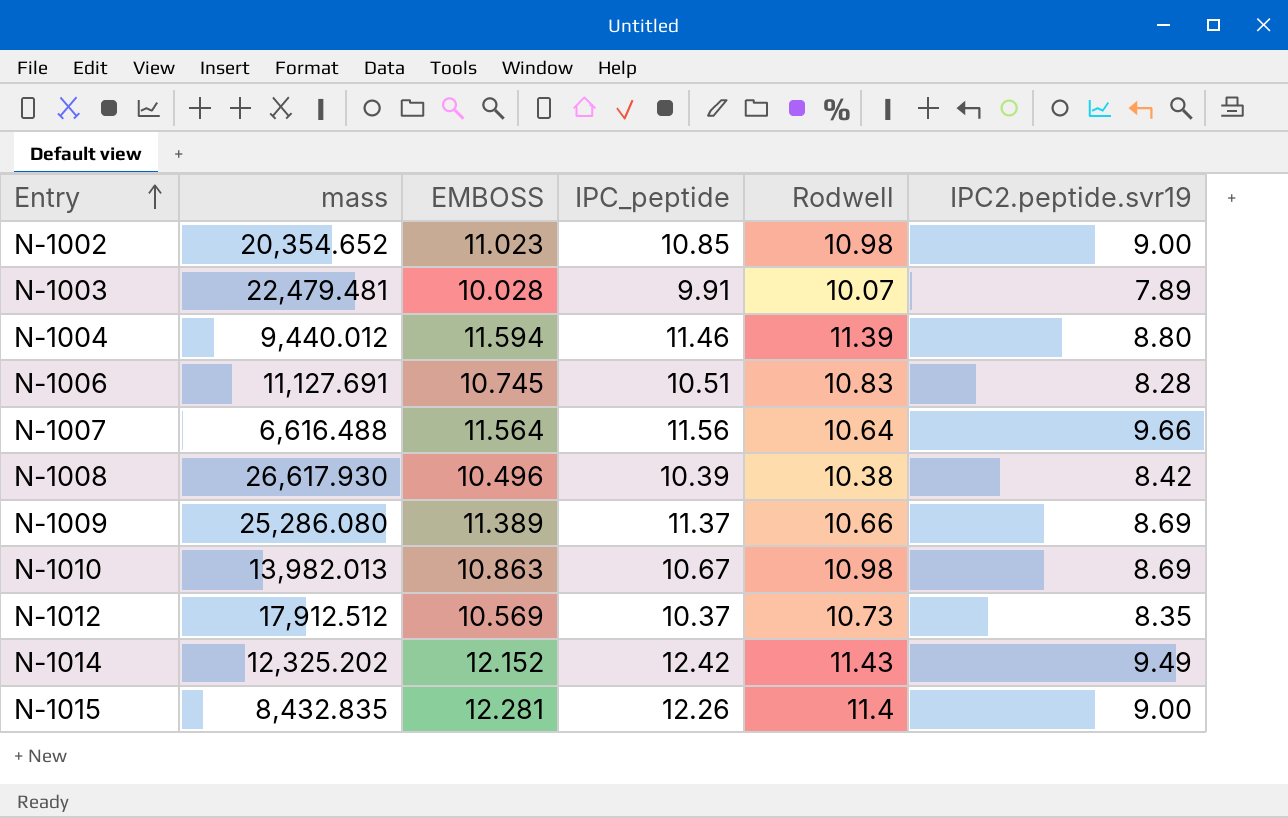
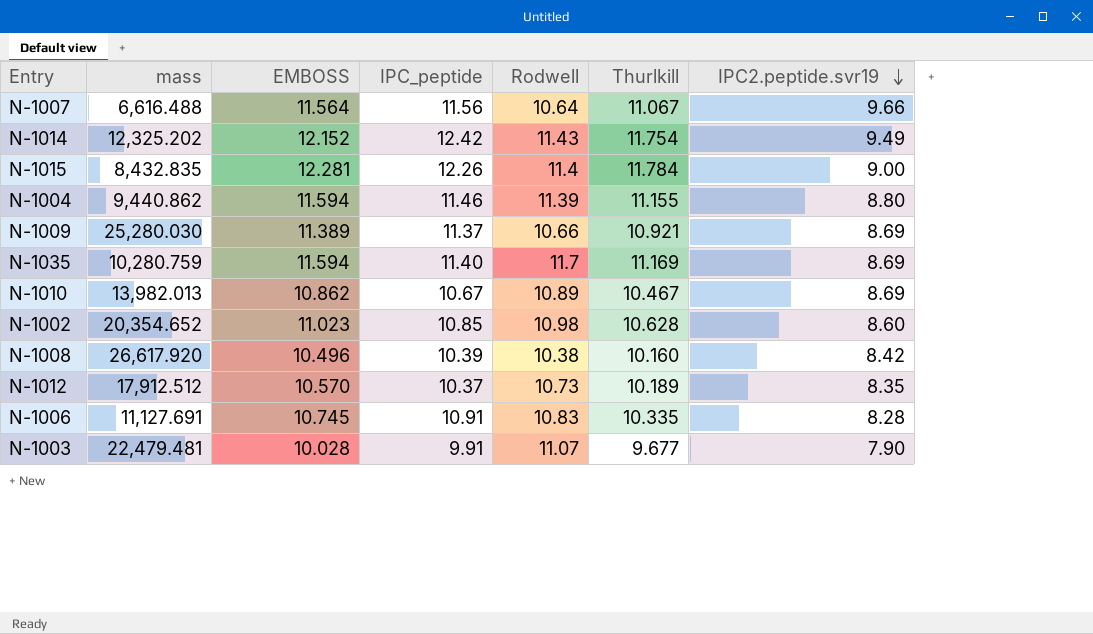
row order: Entry ascending -> IPC2.peptide.svr19 descending
column Thurlkill | position: none -> 6
N-1004 | mass: 9,440.012 -> 9,440.862
N-1009 | mass: 25,286.080 -> 25,280.030
row N-1035: none -> 10,280.759 | 11.594 | 11.40 | 11.7 | 11.169 | 8.69
N-1010 | EMBOSS: 10.863 -> 10.862
N-1010 | Rodwell: 10.98 -> 10.89
N-1002 | IPC2.peptide.svr19: 9.00 -> 8.60
N-1008 | mass: 26,617.930 -> 26,617.920
N-1012 | EMBOSS: 10.569 -> 10.570
N-1006 | IPC_peptide: 10.51 -> 10.91
N-1003 | Rodwell: 10.07 -> 11.07
N-1003 | IPC2.peptide.svr19: 7.89 -> 7.90

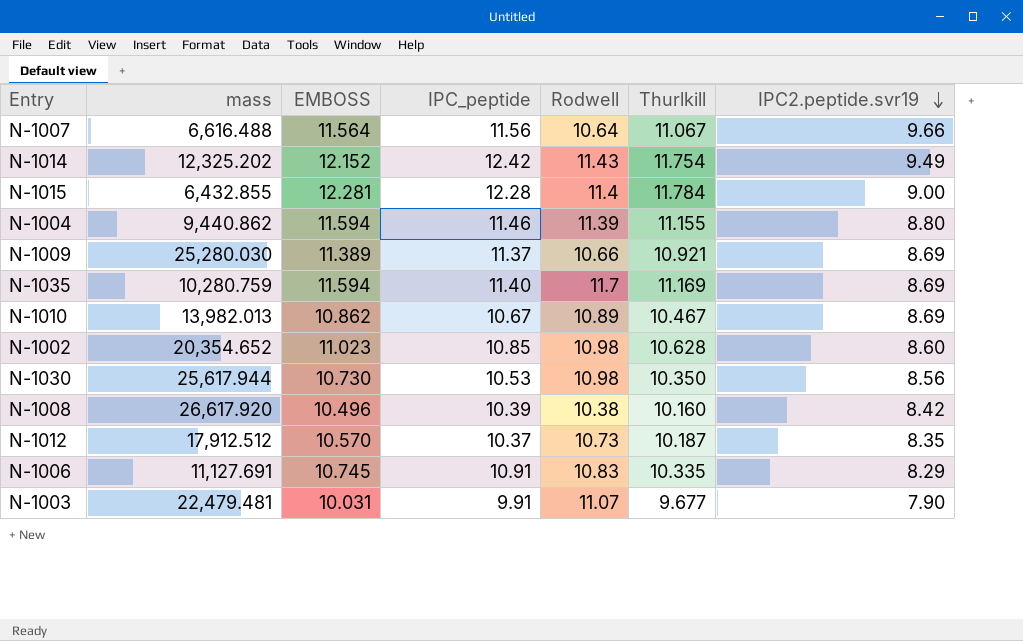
N-1015 | mass: 8,432.835 -> 6,432.855
N-1015 | IPC_peptide: 12.26 -> 12.28
row N-1030: none -> 25,617.944 | 10.730 | 10.53 | 10.98 | 10.350 | 8.56
N-1012 | Thurlkill: 10.189 -> 10.187
N-1006 | IPC2.peptide.svr19: 8.28 -> 8.29
N-1003 | EMBOSS: 10.028 -> 10.031

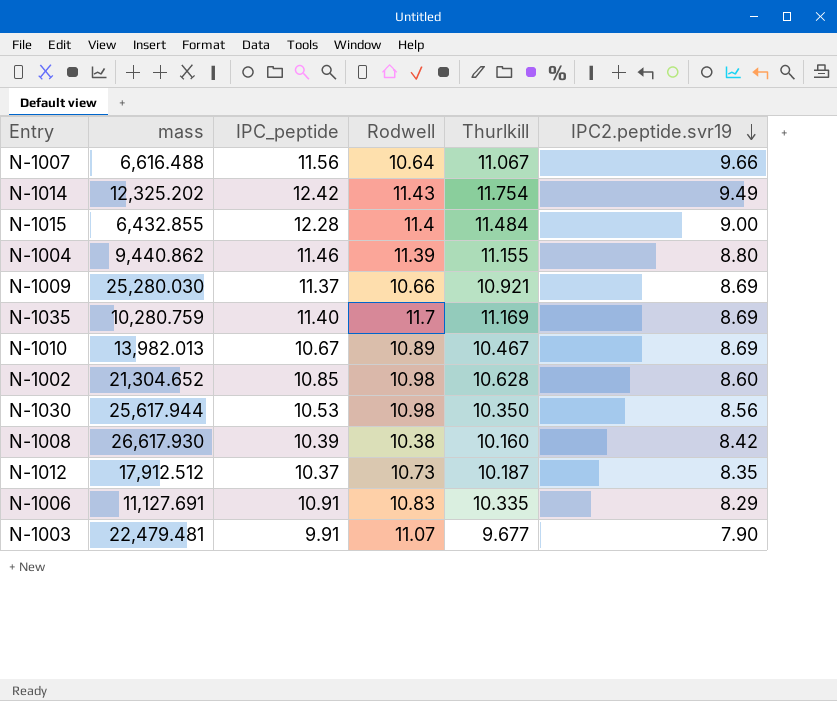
column EMBOSS | position: 3 -> none
N-1015 | Thurlkill: 11.784 -> 11.484
N-1002 | mass: 20,354.652 -> 21,304.652
N-1008 | mass: 26,617.920 -> 26,617.930

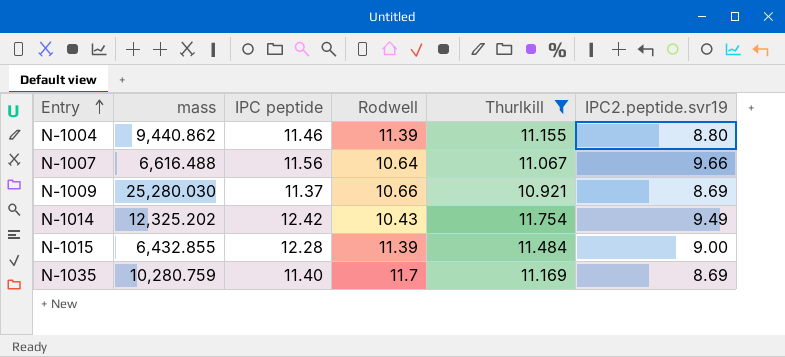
filter: none -> Thurlkill >= 10.921
row order: IPC2.peptide.svr19 descending -> Entry ascending
column name: IPC_peptide -> IPC peptide
N-1014 | Rodwell: 11.43 -> 10.43
N-1015 | Rodwell: 11.4 -> 11.39

